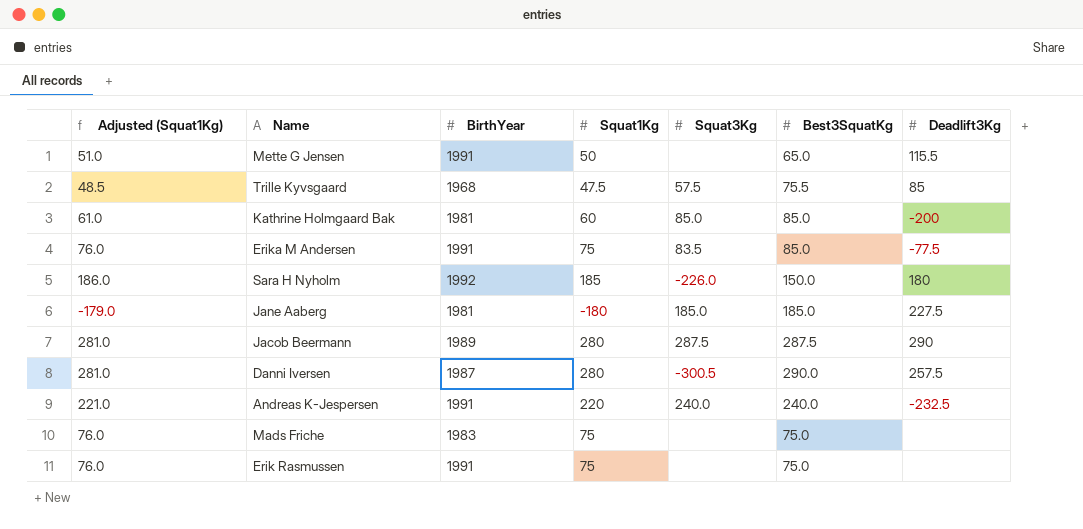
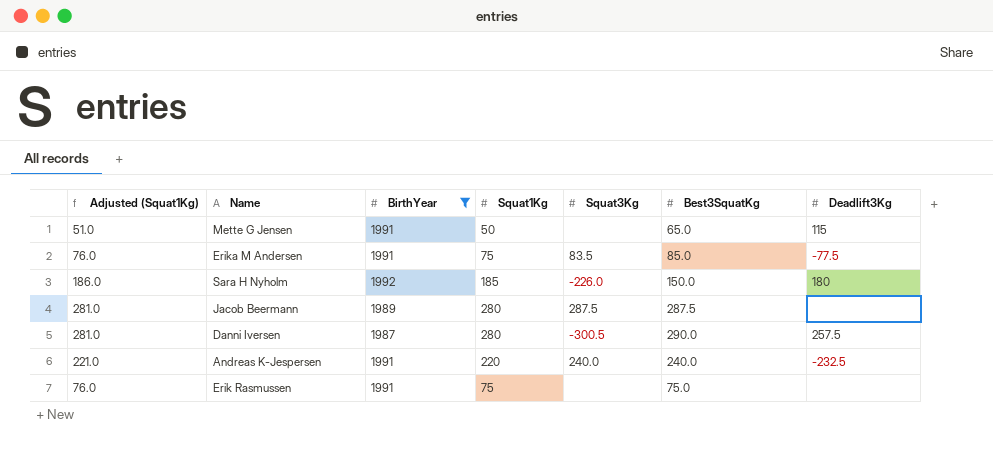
filter: none -> BirthYear >= 1987
Mette G Jensen | Deadlift3Kg: 115.5 -> 115
Jacob Beermann | Deadlift3Kg: 290 -> none

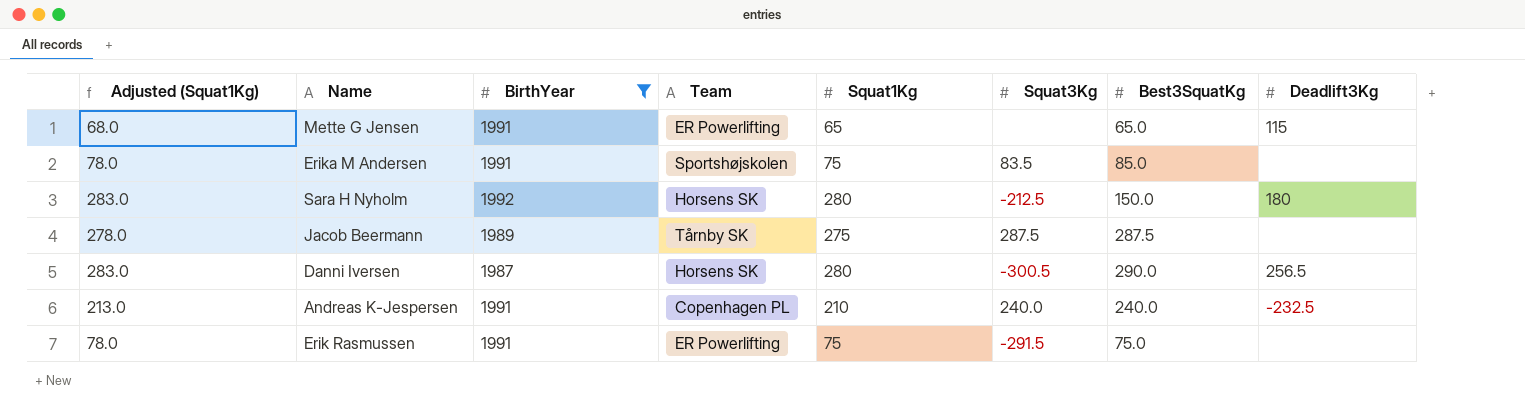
column Adjusted (Squat1Kg) | formula: [Squat1Kg] + 1 -> [Squat1Kg] + 3
column Team | position: none -> 4
Mette G Jensen | Squat1Kg: 50 -> 65
Erika M Andersen | Deadlift3Kg: -77.5 -> none
Sara H Nyholm | Squat1Kg: 185 -> 280
Sara H Nyholm | Squat3Kg: -226.0 -> -212.5
Jacob Beermann | Squat1Kg: 280 -> 275
Danni Iversen | Deadlift3Kg: 257.5 -> 256.5
Andreas K-Jespersen | Squat1Kg: 220 -> 210
Erik Rasmussen | Squat3Kg: none -> -291.5

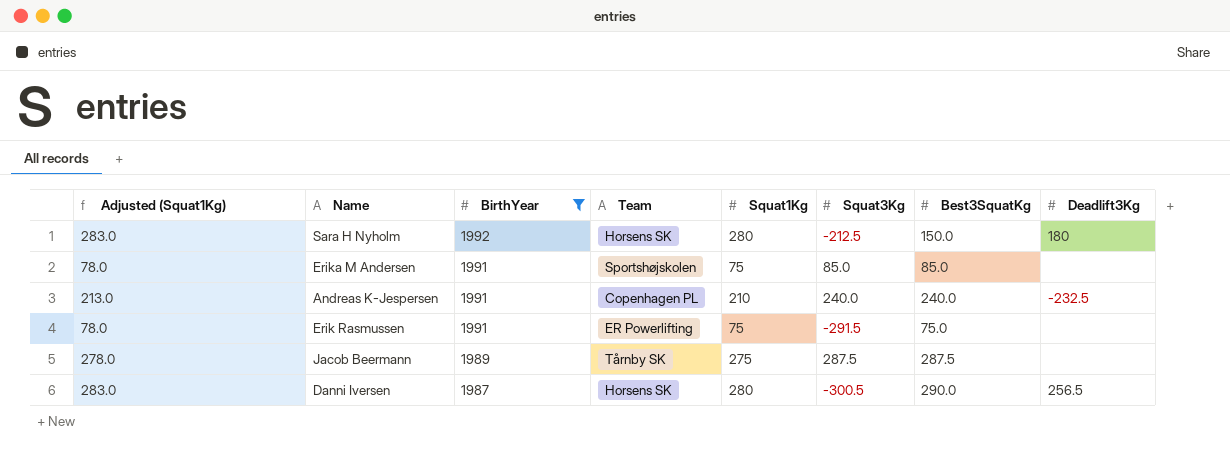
row order: none -> BirthYear descending
row Mette G Jensen: 68.0 | 1991 | ER Powerlifting | 65 | none | 65.0 | 115 -> none
Erika M Andersen | Squat3Kg: 83.5 -> 85.0

